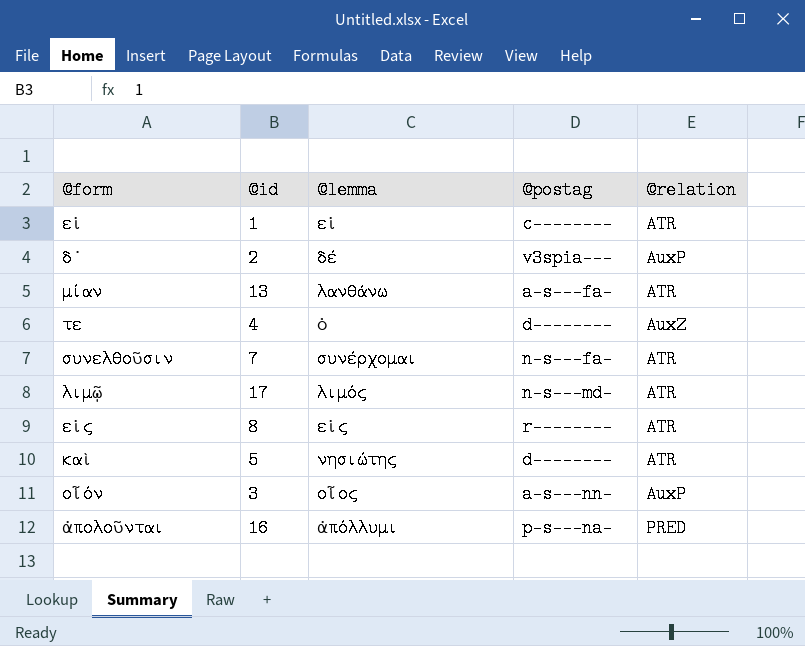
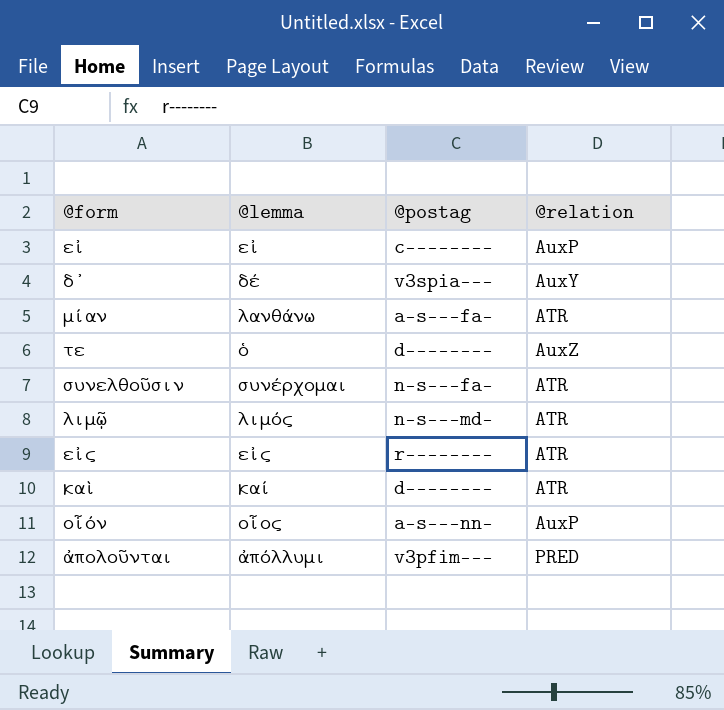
column @id | position: 2 -> none
εἰ | @relation: ATR -> AuxP
δ᾽ | @relation: AuxP -> AuxY
καὶ | @lemma: νησιώτης -> καί
ἀπολοῦνται | @postag: p-s---na- -> v3pfim---

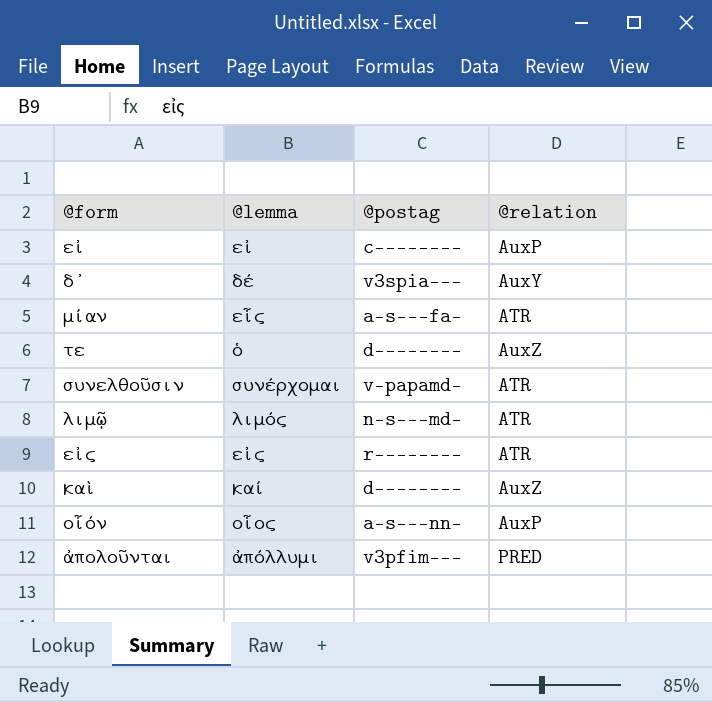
μίαν | @lemma: λανθάνω -> εἷς
συνελθοῦσιν | @postag: n-s---fa- -> v-papamd-
καὶ | @relation: ATR -> AuxZ

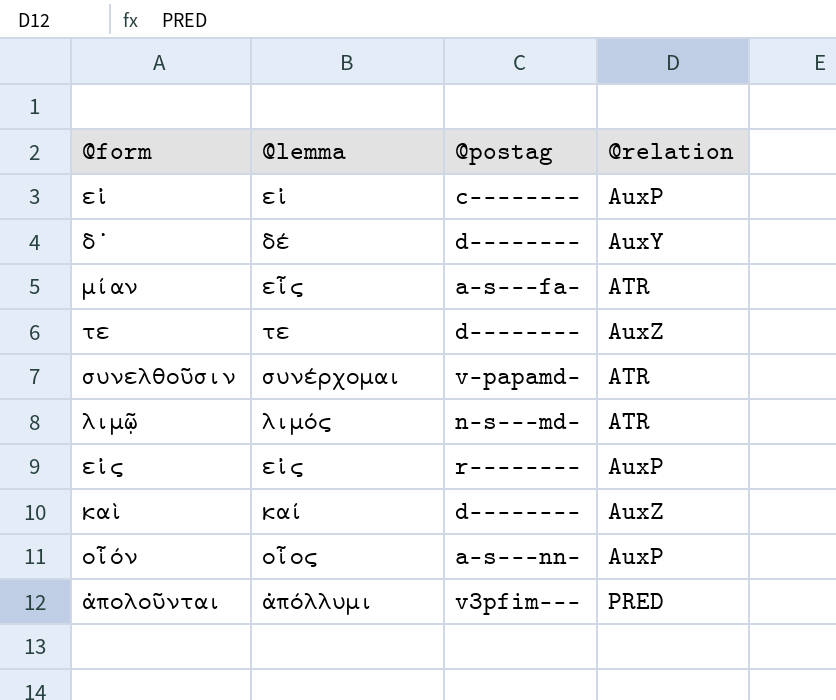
δ᾽ | @postag: v3spia--- -> d--------
τε | @lemma: ὁ -> τε
εἰς | @relation: ATR -> AuxP

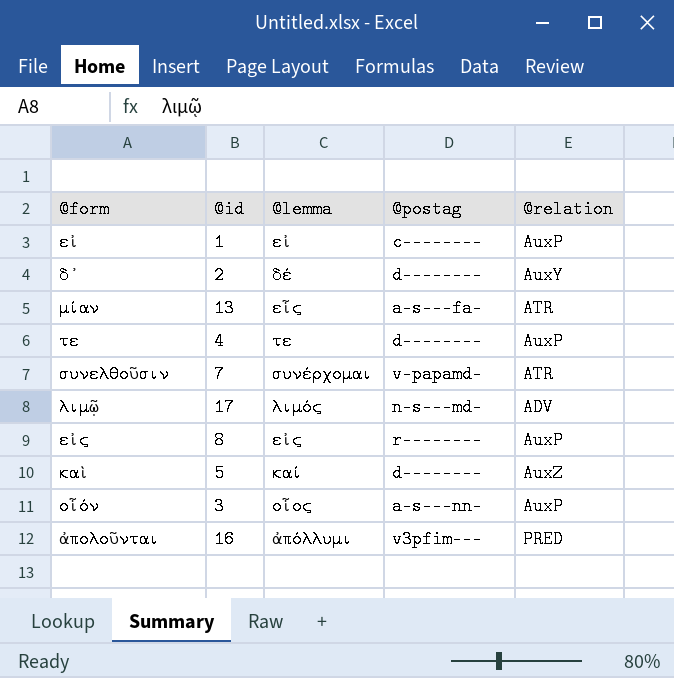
column @id | position: none -> 2
τε | @relation: AuxZ -> AuxP
λιμῷ | @relation: ATR -> ADV

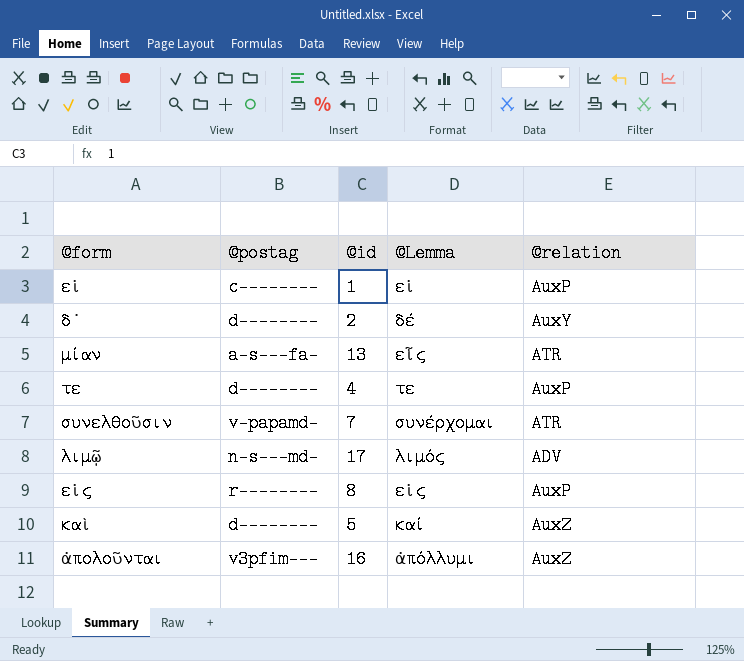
column @postag | position: 4 -> 2
column name: @lemma -> @Lemma
row οἷόν: 3 | οἷος | a-s---nn- | AuxP -> none
ἀπολοῦνται | @relation: PRED -> AuxZ

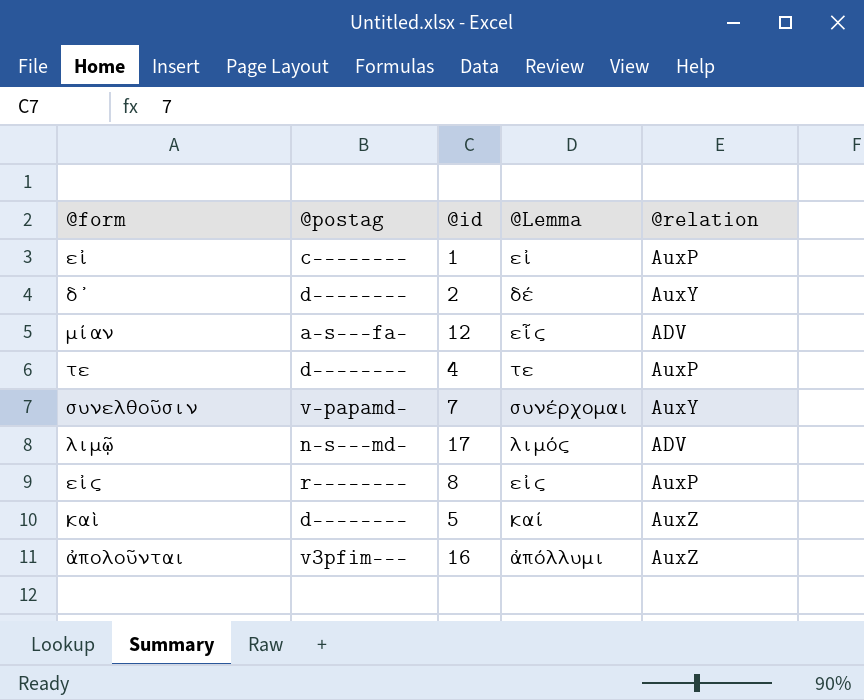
μίαν | @id: 13 -> 12
μίαν | @relation: ATR -> ADV
συνελθοῦσιν | @relation: ATR -> AuxY

